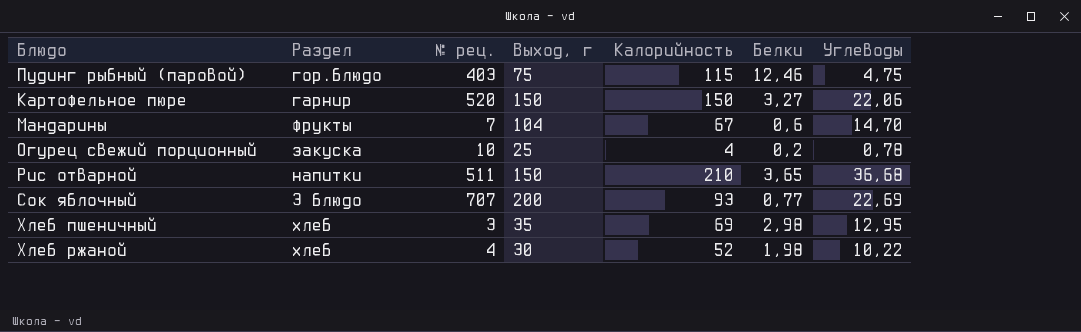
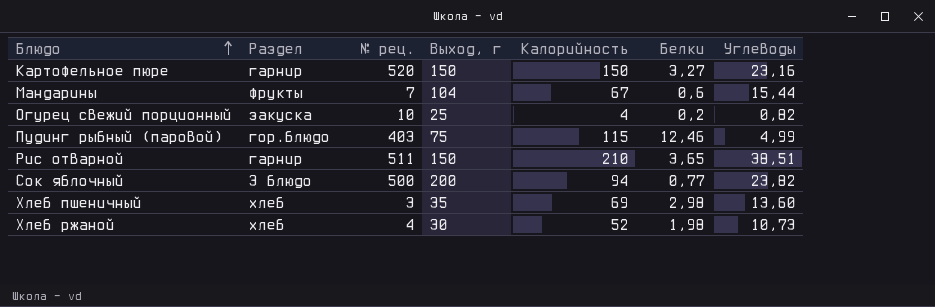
row order: none -> Блюдо ascending
Картофельное пюре | Углеводы: 22,06 -> 23,16
Мандарины | Углеводы: 14,70 -> 15,44
Огурец свежий порционный | Углеводы: 0,78 -> 0,82
Пудинг рыбный (паровой) | Углеводы: 4,75 -> 4,99
Рис отварной | Раздел: напитки -> гарнир
Рис отварной | Углеводы: 36,68 -> 38,51
Сок яблочный | № рец.: 707 -> 500
Сок яблочный | Калорийность: 93 -> 94
Сок яблочный | Углеводы: 22,69 -> 23,82
Хлеб пшеничный | Углеводы: 12,95 -> 13,60
Хлеб ржаной | Углеводы: 10,22 -> 10,73

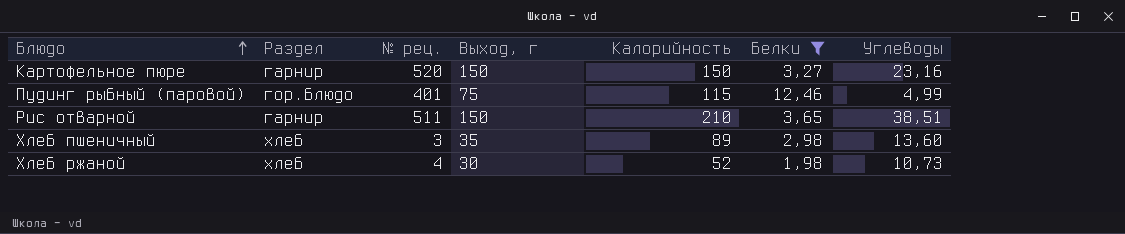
filter: none -> Белки >= 1,98
Пудинг рыбный (паровой) | № рец.: 403 -> 401
Хлеб пшеничный | Калорийность: 69 -> 89

